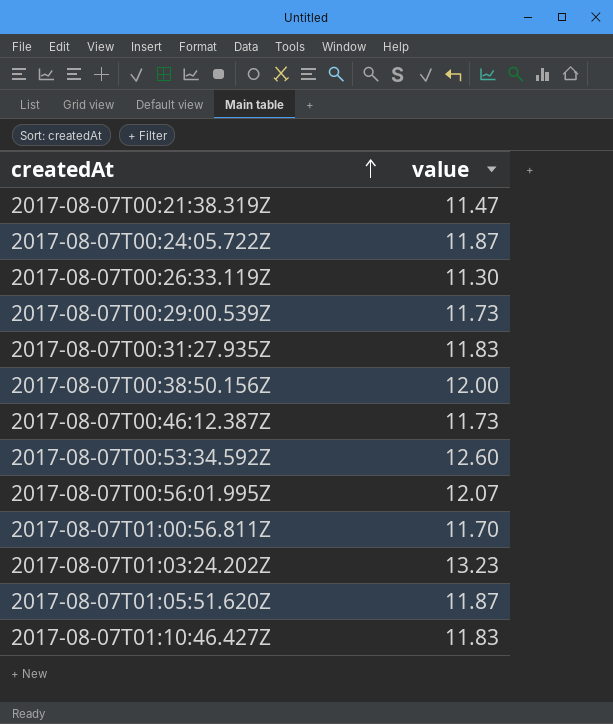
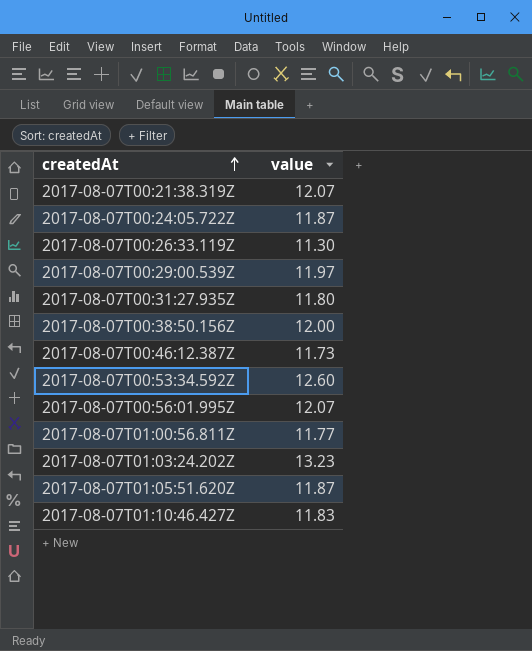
2017-08-07T00:21:38.319Z | value: 11.47 -> 12.07
2017-08-07T00:29:00.539Z | value: 11.73 -> 11.97
2017-08-07T00:31:27.935Z | value: 11.83 -> 11.80
2017-08-07T01:00:56.811Z | value: 11.70 -> 11.77

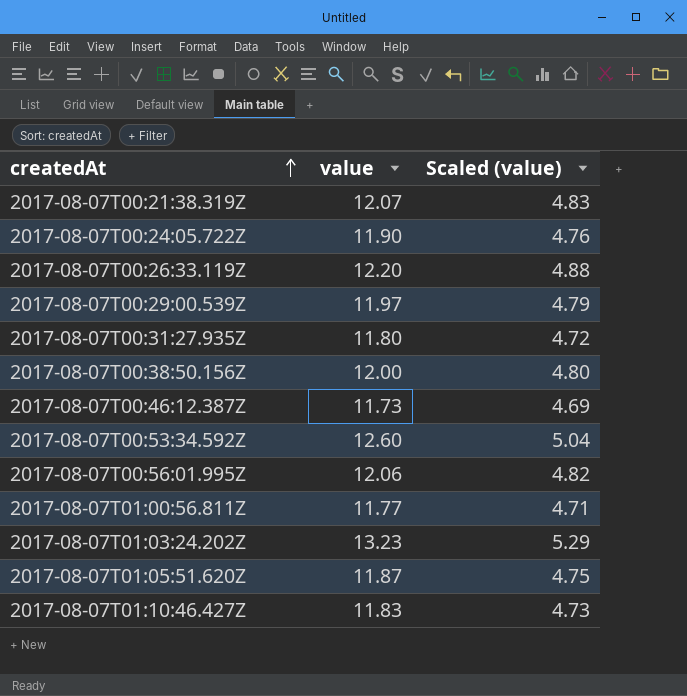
column Scaled (value) | formula: none -> [value] * 0.4
2017-08-07T00:24:05.722Z | value: 11.87 -> 11.90
2017-08-07T00:26:33.119Z | value: 11.30 -> 12.20
2017-08-07T00:56:01.995Z | value: 12.07 -> 12.06

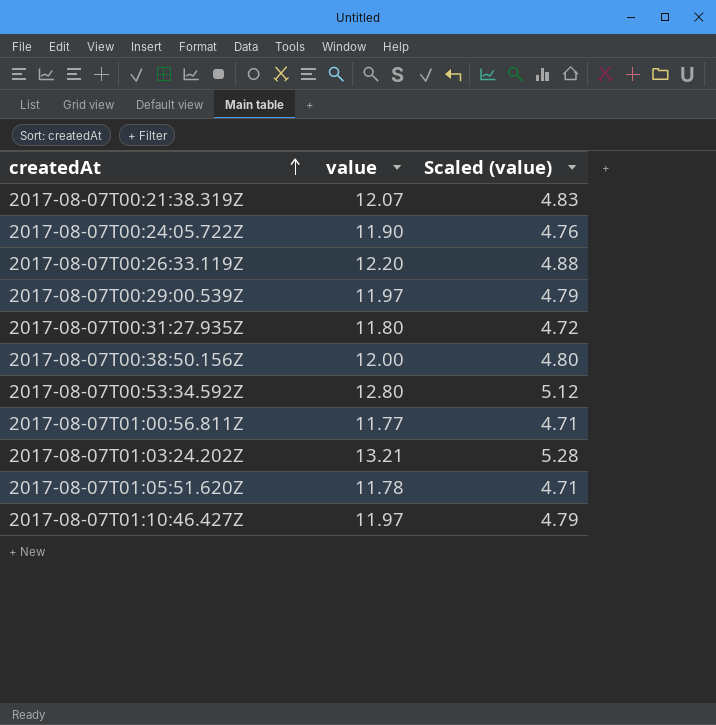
row 2017-08-07T00:46:12.387Z: 11.73 | 4.69 -> none
row 2017-08-07T00:56:01.995Z: 12.06 | 4.82 -> none
2017-08-07T00:53:34.592Z | value: 12.60 -> 12.80
2017-08-07T00:53:34.592Z | Scaled (value): 5.04 -> 5.12
2017-08-07T01:03:24.202Z | value: 13.23 -> 13.21
2017-08-07T01:03:24.202Z | Scaled (value): 5.29 -> 5.28
2017-08-07T01:05:51.620Z | value: 11.87 -> 11.78
2017-08-07T01:05:51.620Z | Scaled (value): 4.75 -> 4.71
2017-08-07T01:10:46.427Z | value: 11.83 -> 11.97
2017-08-07T01:10:46.427Z | Scaled (value): 4.73 -> 4.79

